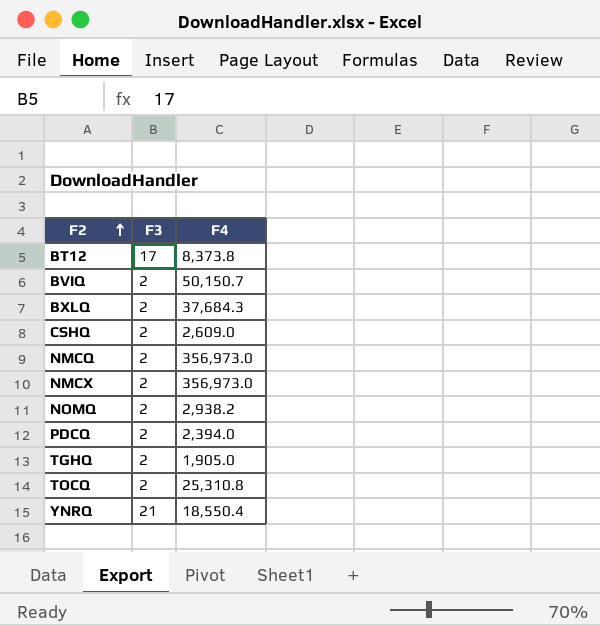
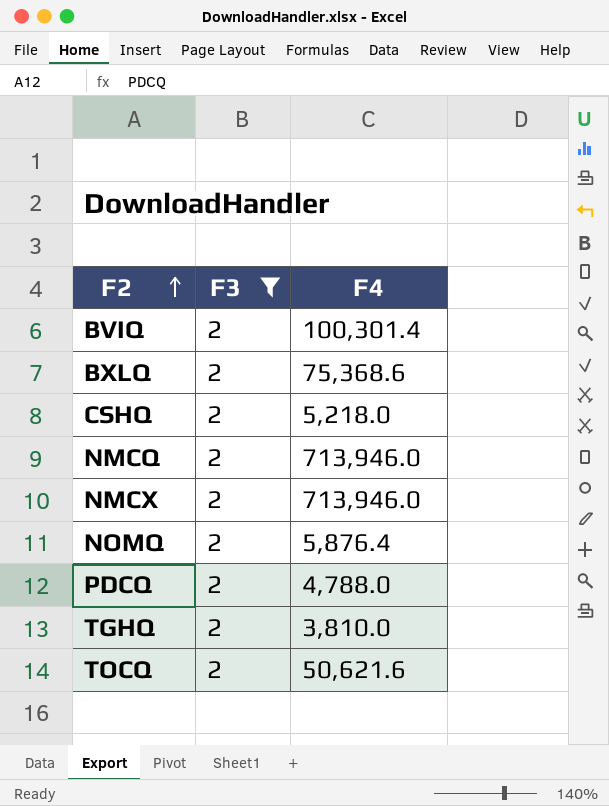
filter: none -> F3 = 2
BVIQ | F4: 50,150.7 -> 100,301.4
BXLQ | F4: 37,684.3 -> 75,368.6
CSHQ | F4: 2,609.0 -> 5,218.0
NMCQ | F4: 356,973.0 -> 713,946.0
NMCX | F4: 356,973.0 -> 713,946.0
NOMQ | F4: 2,938.2 -> 5,876.4
PDCQ | F4: 2,394.0 -> 4,788.0
TGHQ | F4: 1,905.0 -> 3,810.0
TOCQ | F4: 25,310.8 -> 50,621.6

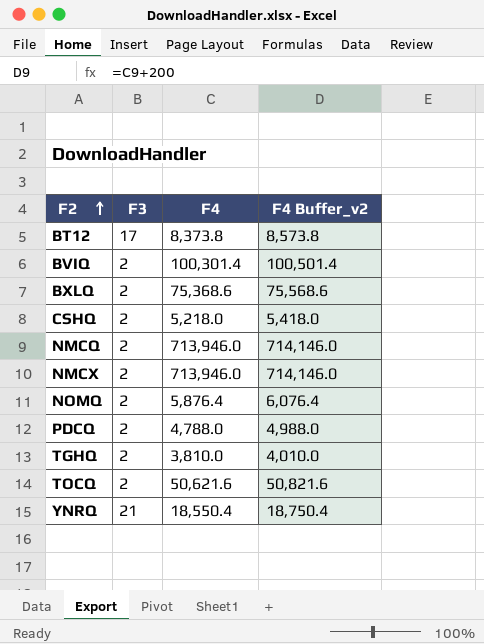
filter: F3 = 2 -> none
column F4 Buffer_v2 | formula: none -> [F4] + 200

